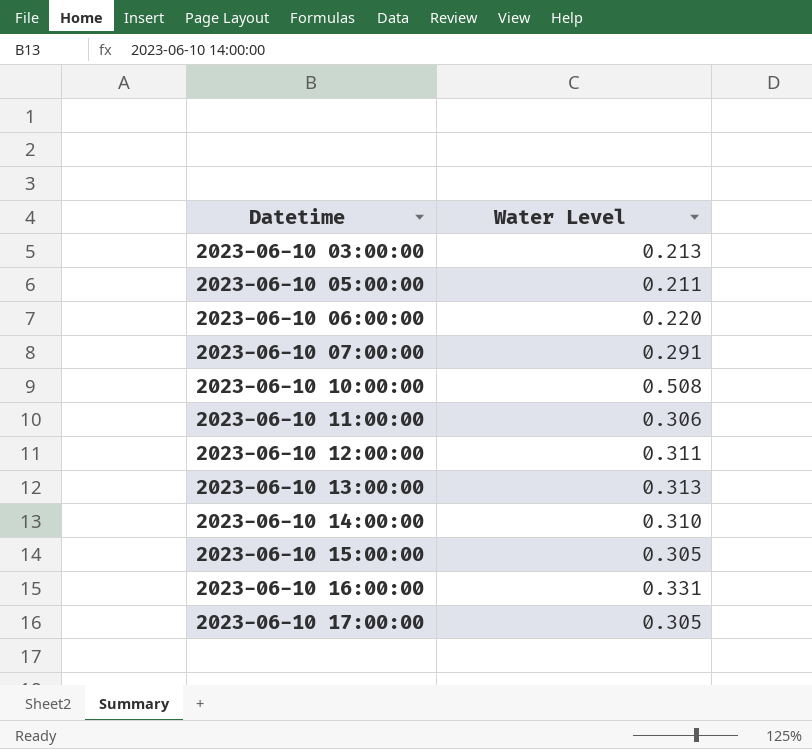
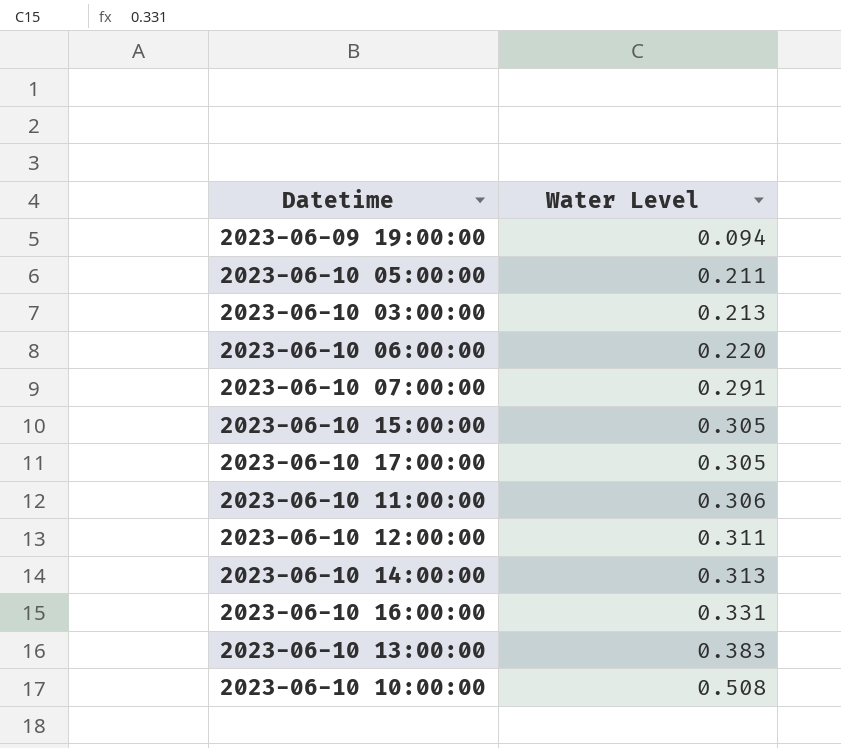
row order: Datetime ascending -> Water Level ascending
row 2023-06-09 19:00:00: none -> 0.094
2023-06-10 14:00:00 | Water Level: 0.310 -> 0.313
2023-06-10 13:00:00 | Water Level: 0.313 -> 0.383

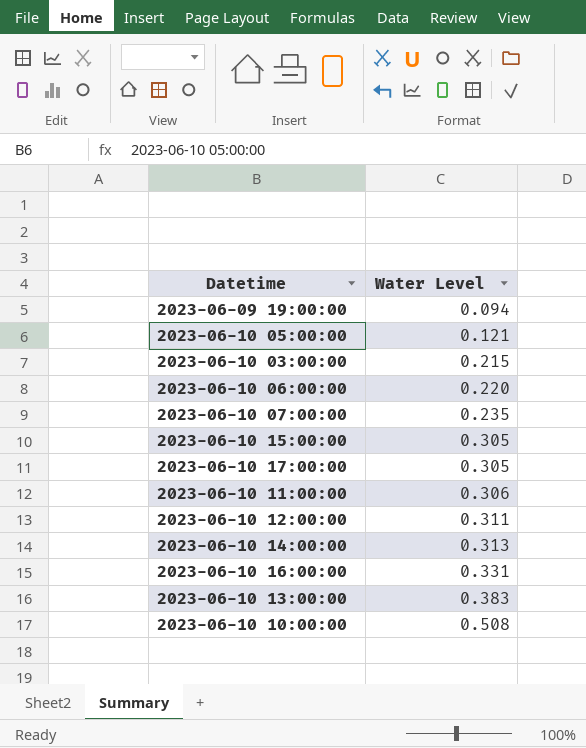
2023-06-10 05:00:00 | Water Level: 0.211 -> 0.121
2023-06-10 03:00:00 | Water Level: 0.213 -> 0.215
2023-06-10 07:00:00 | Water Level: 0.291 -> 0.235

